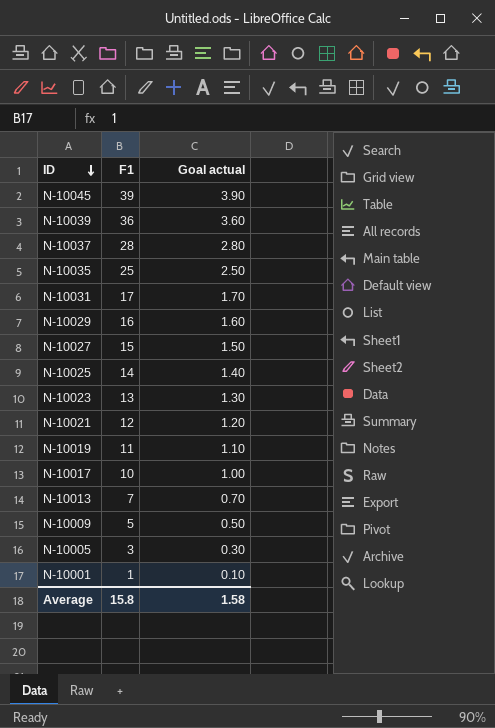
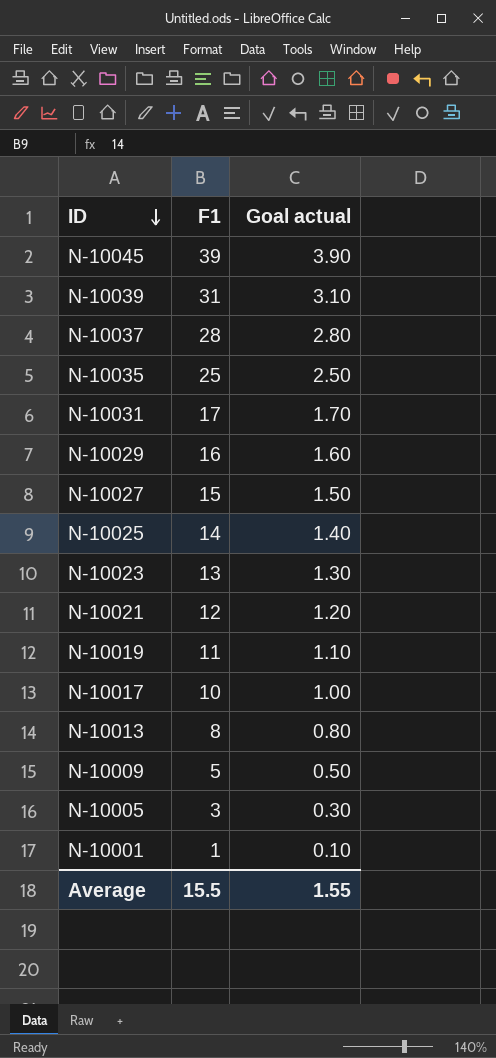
N-10039 | F1: 36 -> 31
N-10039 | Goal actual: 3.60 -> 3.10
N-10013 | F1: 7 -> 8
N-10013 | Goal actual: 0.70 -> 0.80
Average | F1: 15.8 -> 15.5
Average | Goal actual: 1.58 -> 1.55

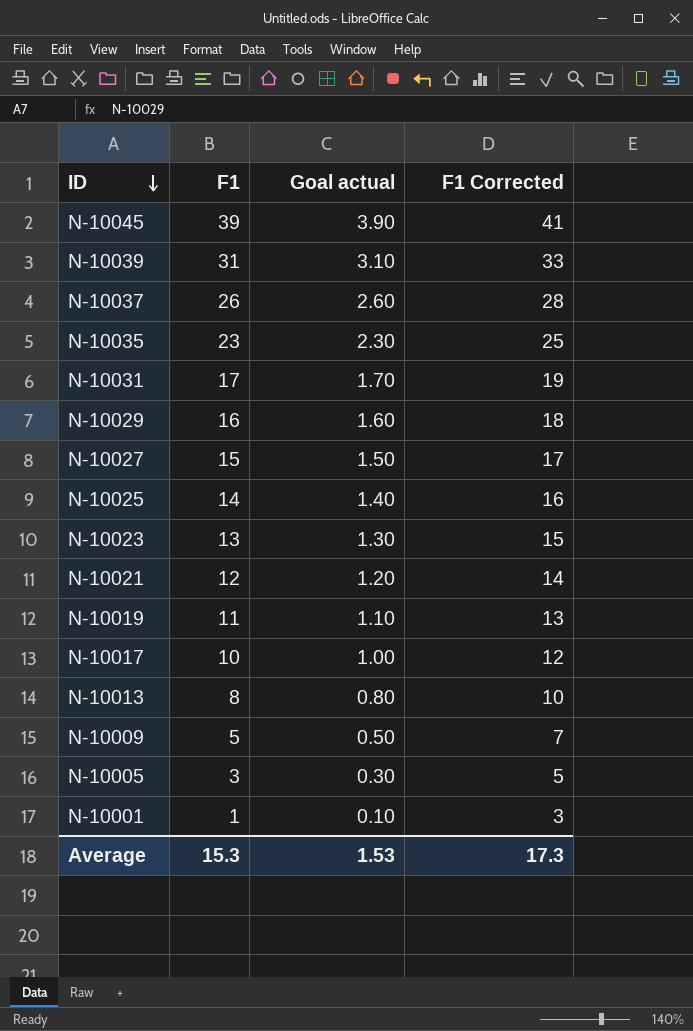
column F1 Corrected | formula: none -> [F1] + 2
N-10037 | F1: 28 -> 26
N-10037 | Goal actual: 2.80 -> 2.60
N-10035 | F1: 25 -> 23
N-10035 | Goal actual: 2.50 -> 2.30
Average | F1: 15.5 -> 15.3
Average | Goal actual: 1.55 -> 1.53

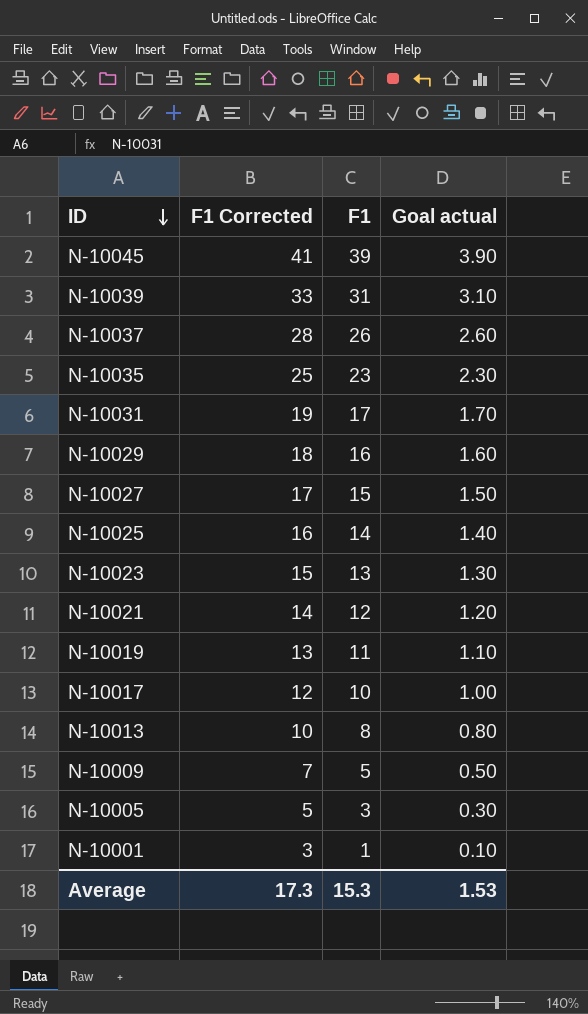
column F1 Corrected | position: 4 -> 2

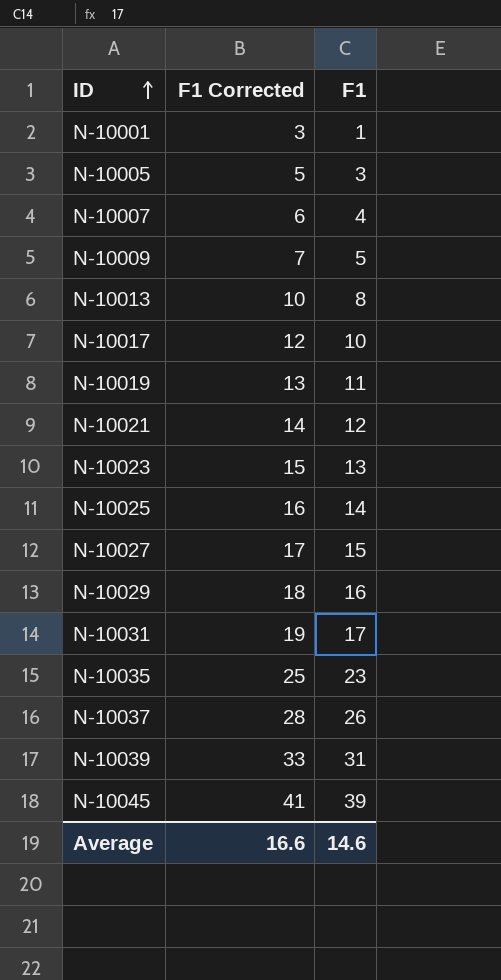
row order: ID descending -> ID ascending
column Goal actual | formula: [F1] * 0.1 -> none
row N-10007: none -> 6 | 4
Average | F1 Corrected: 17.3 -> 16.6
Average | F1: 15.3 -> 14.6

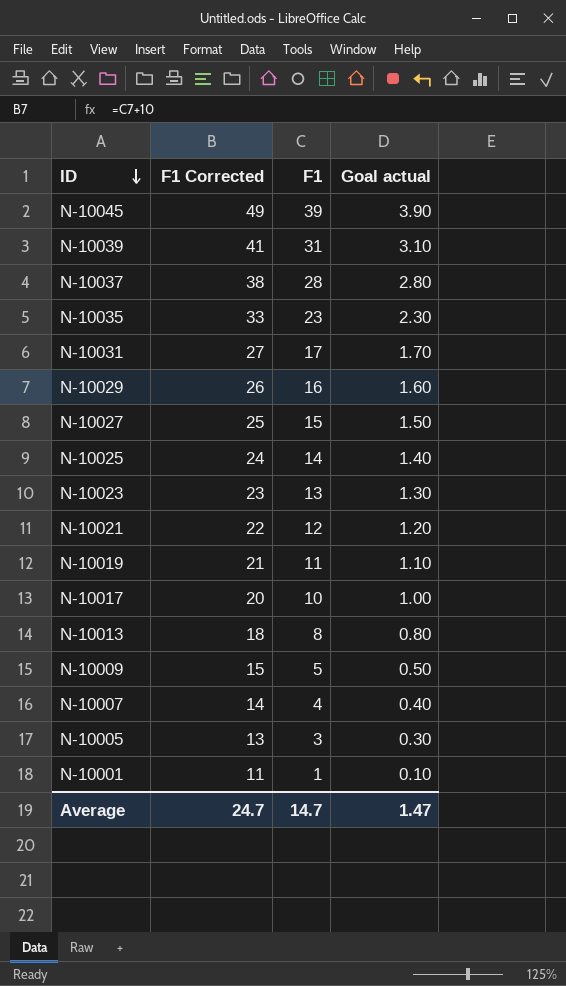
row order: ID ascending -> ID descending
column F1 Corrected | formula: [F1] + 2 -> [F1] + 10
column Goal actual | formula: none -> [F1] * 0.1
N-10037 | F1: 26 -> 28
Average | F1 Corrected: 16.6 -> 24.7
Average | F1: 14.6 -> 14.7

